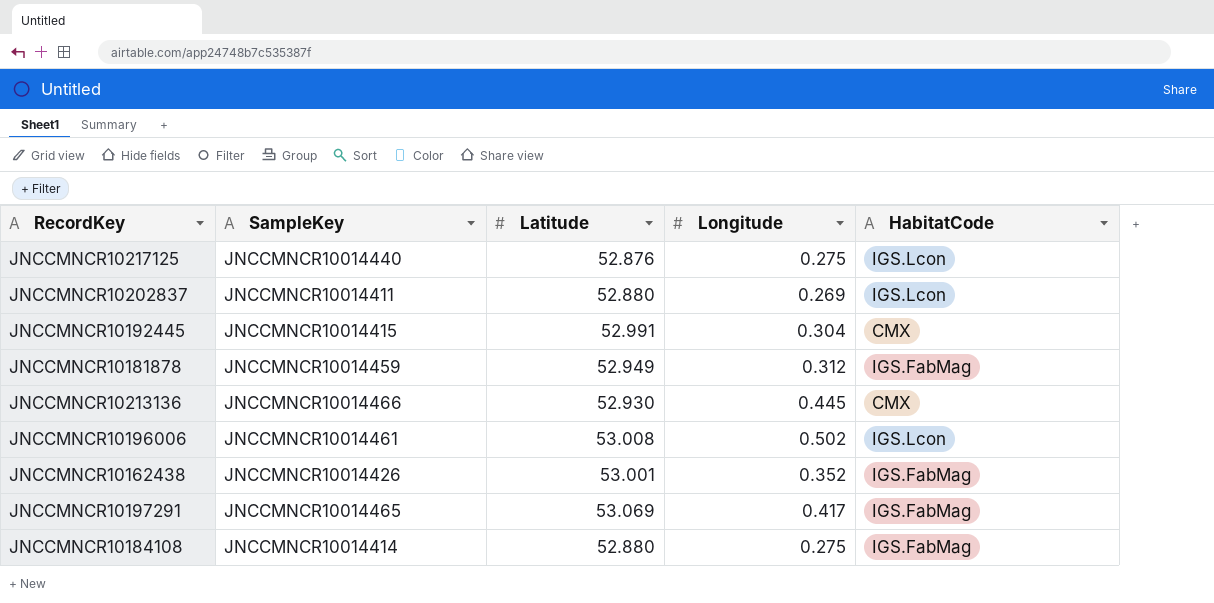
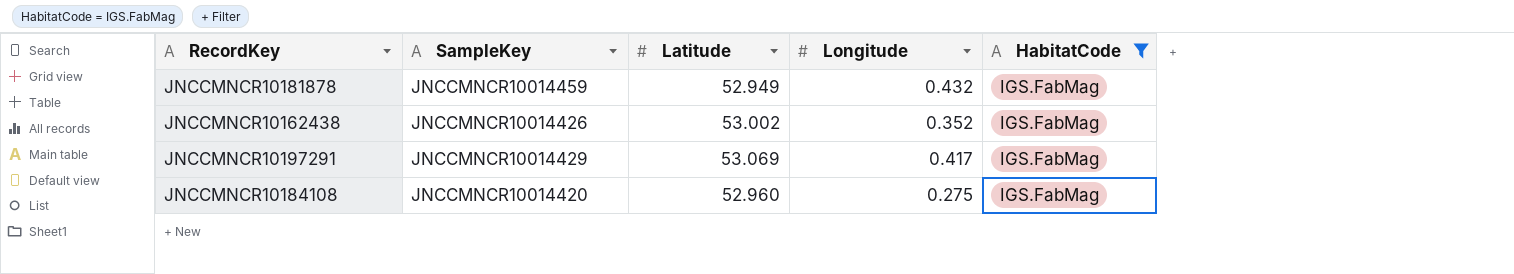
filter: none -> HabitatCode = IGS.FabMag
JNCCMNCR10181878 | Longitude: 0.312 -> 0.432
JNCCMNCR10162438 | Latitude: 53.001 -> 53.002
JNCCMNCR10197291 | SampleKey: JNCCMNCR10014465 -> JNCCMNCR10014429
JNCCMNCR10184108 | SampleKey: JNCCMNCR10014414 -> JNCCMNCR10014420
JNCCMNCR10184108 | Latitude: 52.880 -> 52.960

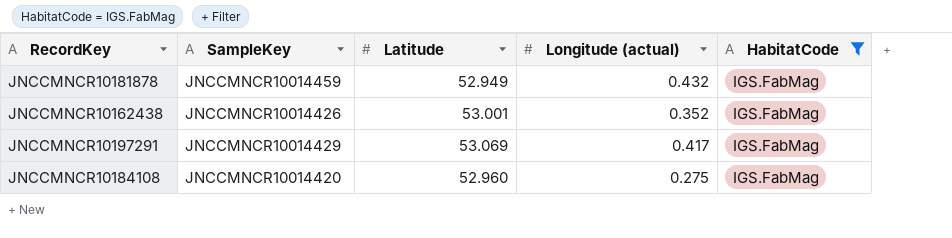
column name: Longitude -> Longitude (actual)
JNCCMNCR10162438 | Latitude: 53.002 -> 53.001

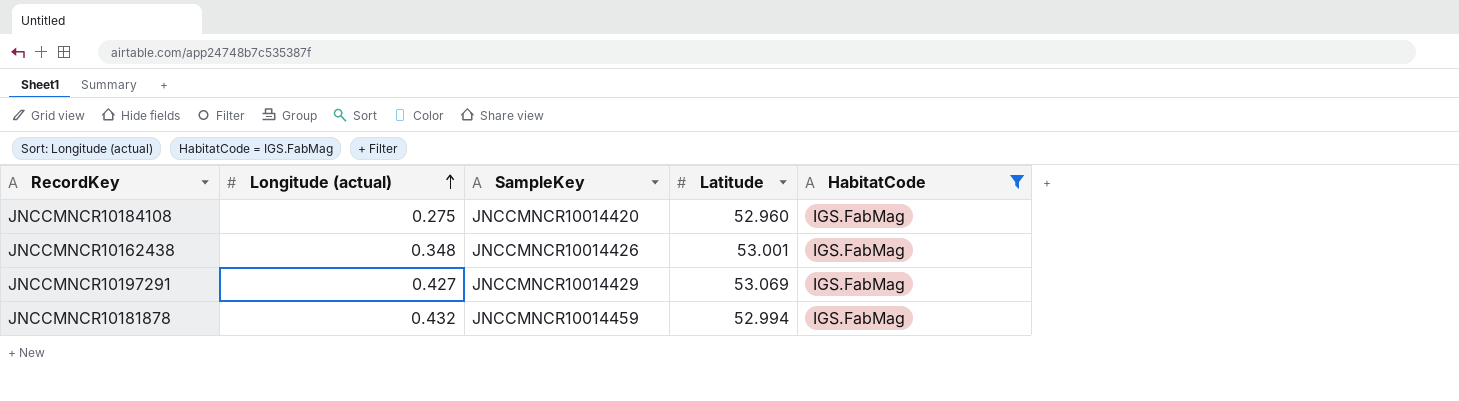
row order: none -> Longitude (actual) ascending
column Longitude (actual) | position: 4 -> 2
JNCCMNCR10162438 | Longitude (actual): 0.352 -> 0.348
JNCCMNCR10197291 | Longitude (actual): 0.417 -> 0.427
JNCCMNCR10181878 | Latitude: 52.949 -> 52.994

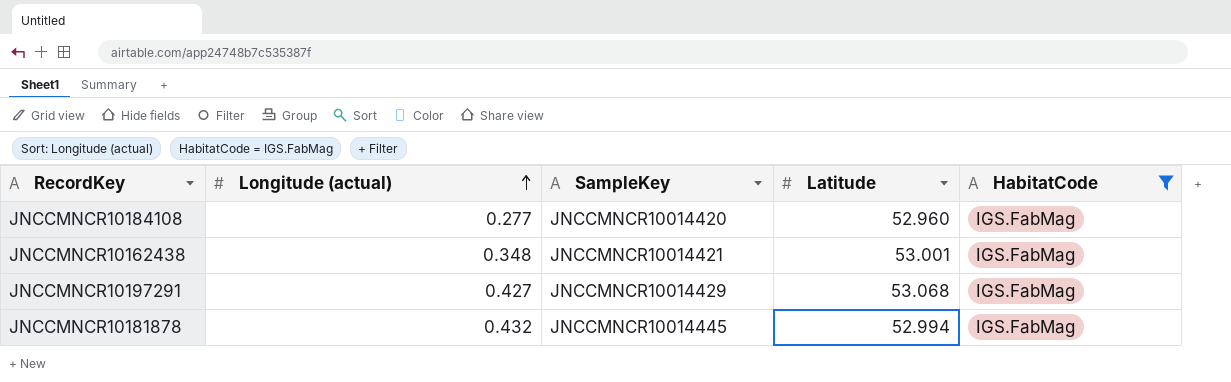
JNCCMNCR10184108 | Longitude (actual): 0.275 -> 0.277
JNCCMNCR10162438 | SampleKey: JNCCMNCR10014426 -> JNCCMNCR10014421
JNCCMNCR10197291 | Latitude: 53.069 -> 53.068
JNCCMNCR10181878 | SampleKey: JNCCMNCR10014459 -> JNCCMNCR10014445

